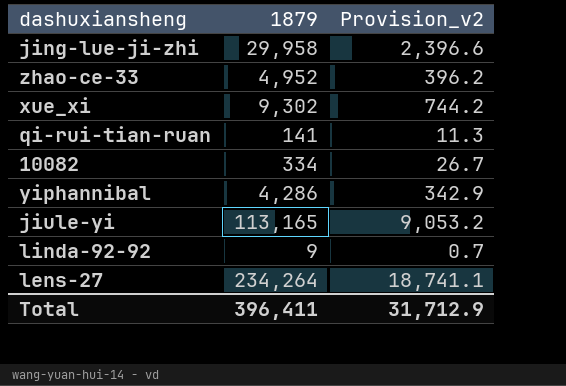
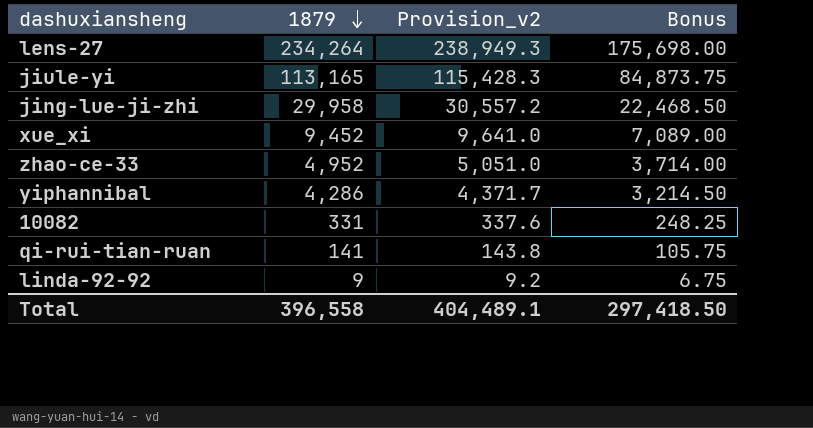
row order: none -> 1879 descending
column Provision_v2 | formula: [1879] * 0.08 -> [1879] * 1.02
column Bonus | formula: none -> [1879] * 0.75
xue_xi | 1879: 9,302 -> 9,452
10082 | 1879: 334 -> 331
Total | 1879: 396,411 -> 396,558
Total | Provision_v2: 31,712.9 -> 404,489.1

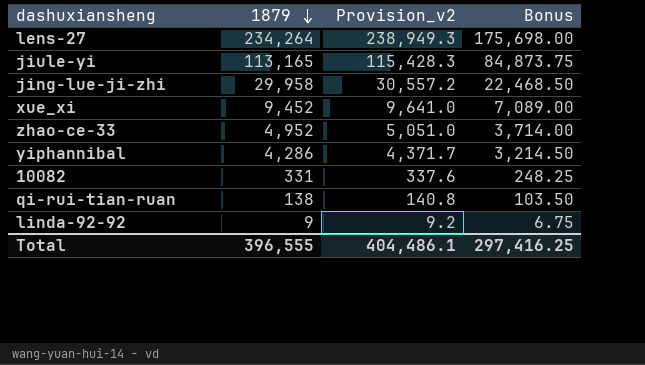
qi-rui-tian-ruan | 1879: 141 -> 138
qi-rui-tian-ruan | Provision_v2: 143.8 -> 140.8
qi-rui-tian-ruan | Bonus: 105.75 -> 103.50
Total | 1879: 396,558 -> 396,555
Total | Provision_v2: 404,489.1 -> 404,486.1
Total | Bonus: 297,418.50 -> 297,416.25

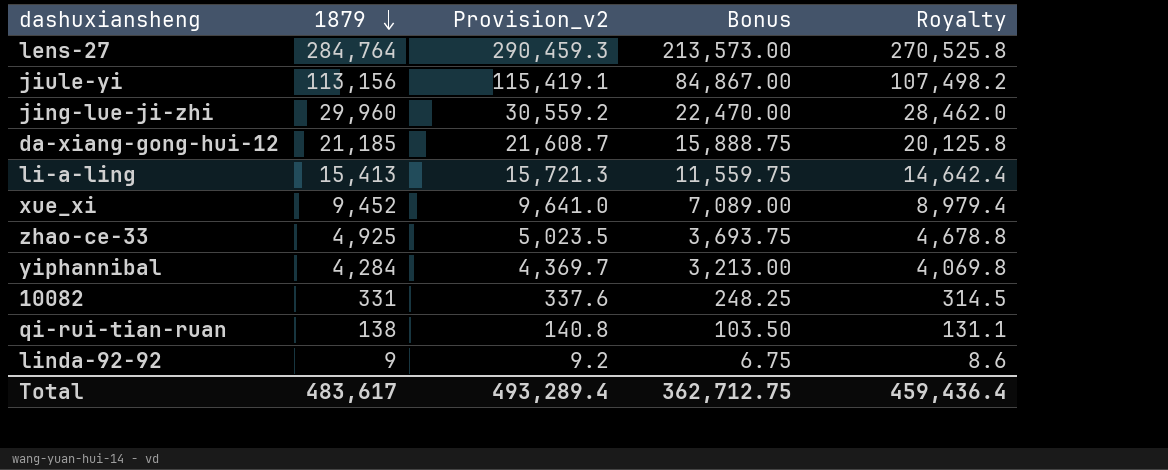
column Royalty | formula: none -> [1879] * 0.95
lens-27 | 1879: 234,264 -> 284,764
lens-27 | Provision_v2: 238,949.3 -> 290,459.3
lens-27 | Bonus: 175,698.00 -> 213,573.00
jiule-yi | 1879: 113,165 -> 113,156
jiule-yi | Provision_v2: 115,428.3 -> 115,419.1
jiule-yi | Bonus: 84,873.75 -> 84,867.00
jing-lue-ji-zhi | 1879: 29,958 -> 29,960
jing-lue-ji-zhi | Provision_v2: 30,557.2 -> 30,559.2
jing-lue-ji-zhi | Bonus: 22,468.50 -> 22,470.00
row da-xiang-gong-hui-12: none -> 21,185 | 21,608.7 | 15,888.75 | 20,125.8
row li-a-ling: none -> 15,413 | 15,721.3 | 11,559.75 | 14,642.4
zhao-ce-33 | 1879: 4,952 -> 4,925
zhao-ce-33 | Provision_v2: 5,051.0 -> 5,023.5
zhao-ce-33 | Bonus: 3,714.00 -> 3,693.75
yiphannibal | 1879: 4,286 -> 4,284
yiphannibal | Provision_v2: 4,371.7 -> 4,369.7
yiphannibal | Bonus: 3,214.50 -> 3,213.00
Total | 1879: 396,555 -> 483,617
Total | Provision_v2: 404,486.1 -> 493,289.4
Total | Bonus: 297,416.25 -> 362,712.75

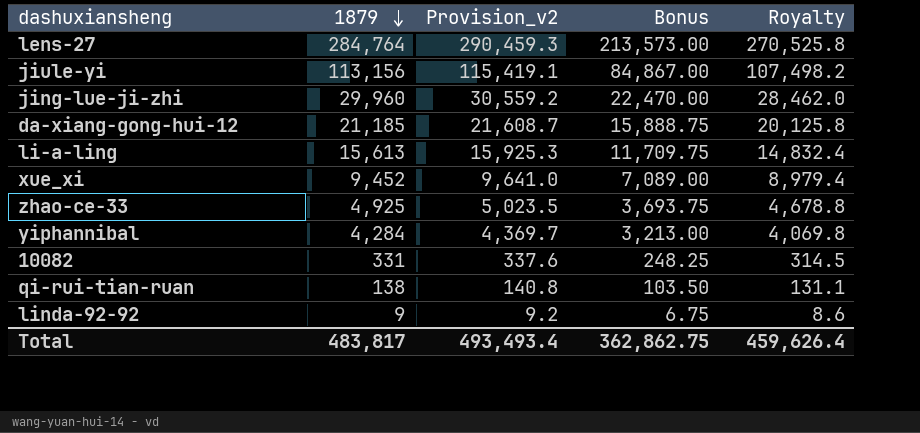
li-a-ling | 1879: 15,413 -> 15,613
li-a-ling | Provision_v2: 15,721.3 -> 15,925.3
li-a-ling | Bonus: 11,559.75 -> 11,709.75
li-a-ling | Royalty: 14,642.4 -> 14,832.4
Total | 1879: 483,617 -> 483,817
Total | Provision_v2: 493,289.4 -> 493,493.4
Total | Bonus: 362,712.75 -> 362,862.75
Total | Royalty: 459,436.4 -> 459,626.4

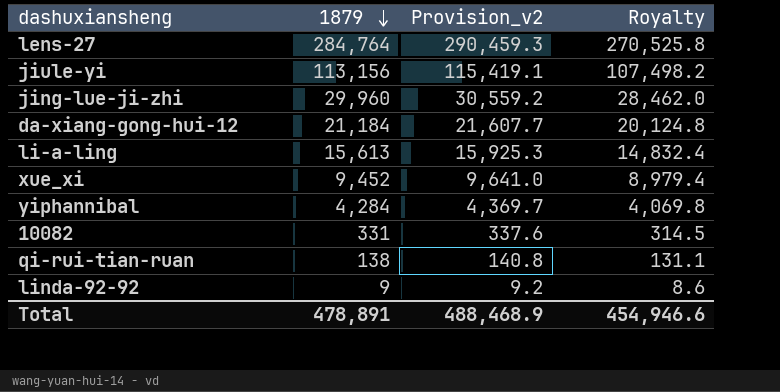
column Bonus | formula: [1879] * 0.75 -> none
row zhao-ce-33: 4,925 | 5,023.5 | 3,693.75 | 4,678.8 -> none
da-xiang-gong-hui-12 | 1879: 21,185 -> 21,184
da-xiang-gong-hui-12 | Provision_v2: 21,608.7 -> 21,607.7
da-xiang-gong-hui-12 | Royalty: 20,125.8 -> 20,124.8
Total | 1879: 483,817 -> 478,891
Total | Provision_v2: 493,493.4 -> 488,468.9
Total | Royalty: 459,626.4 -> 454,946.6

